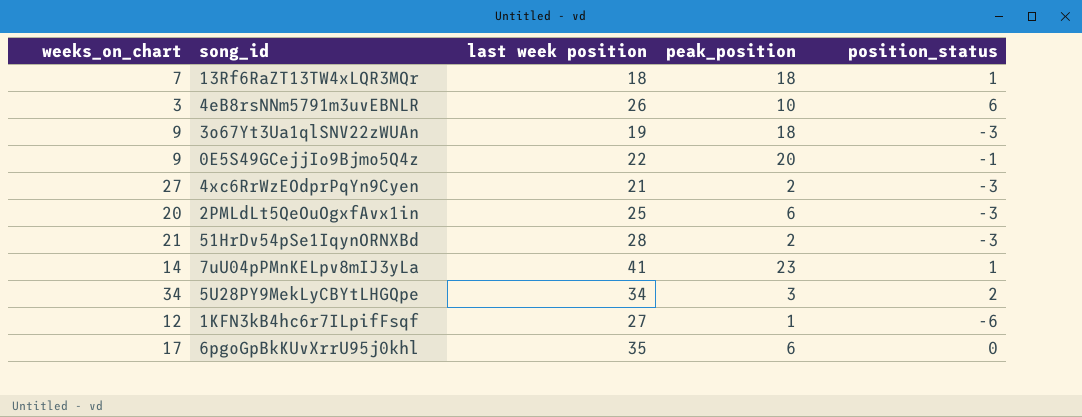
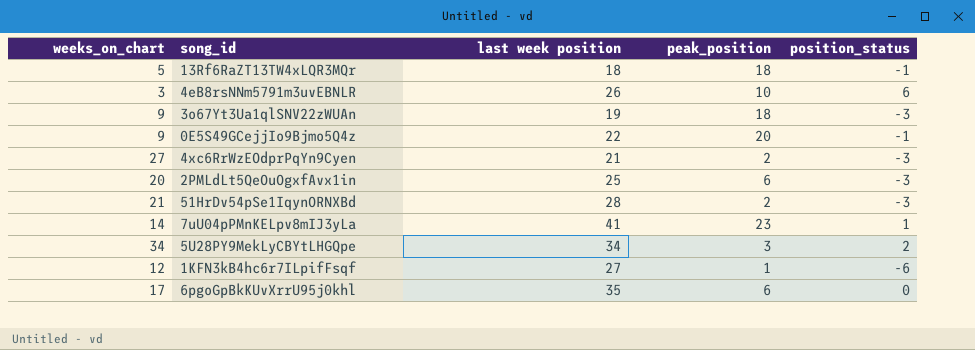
13Rf6RaZT13TW4xLQR3MQr | weeks_on_chart: 7 -> 5
13Rf6RaZT13TW4xLQR3MQr | position_status: 1 -> -1

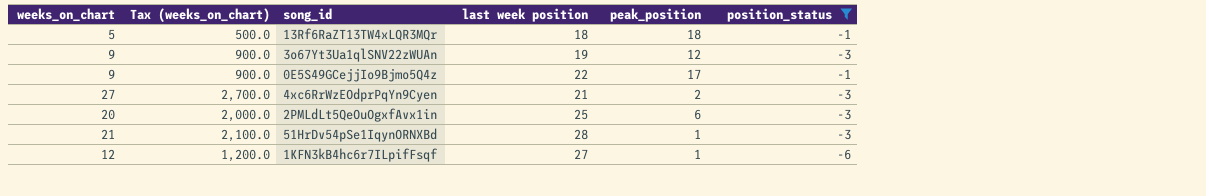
filter: none -> position_status <= -1
column Tax (weeks_on_chart) | formula: none -> [weeks_on_chart] * 100
3o67Yt3Ua1qlSNV22zWUAn | peak_position: 18 -> 12
0E5S49GCejjIo9Bjmo5Q4z | peak_position: 20 -> 17
51HrDv54pSe1IqynORNXBd | peak_position: 2 -> 1

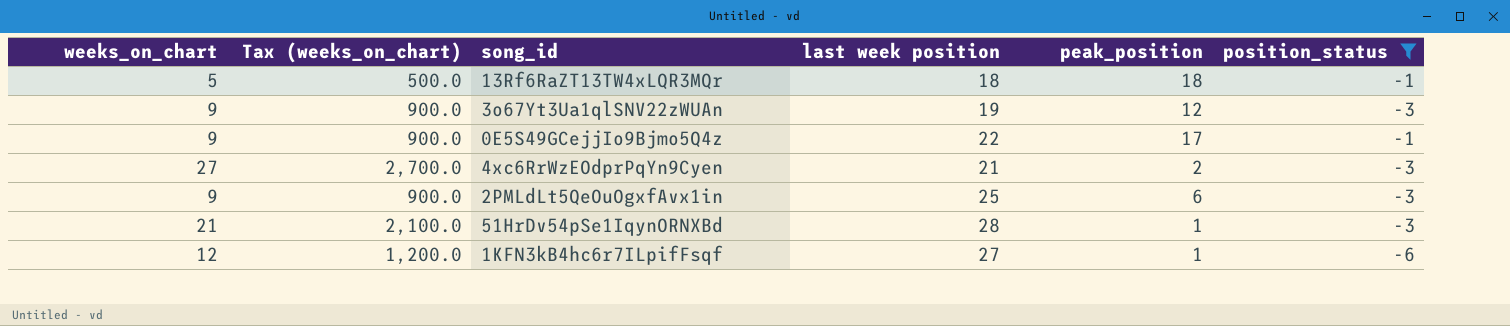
2PMLdLt5QeOuOgxfAvx1in | weeks_on_chart: 20 -> 9
2PMLdLt5QeOuOgxfAvx1in | Tax (weeks_on_chart): 2,000.0 -> 900.0

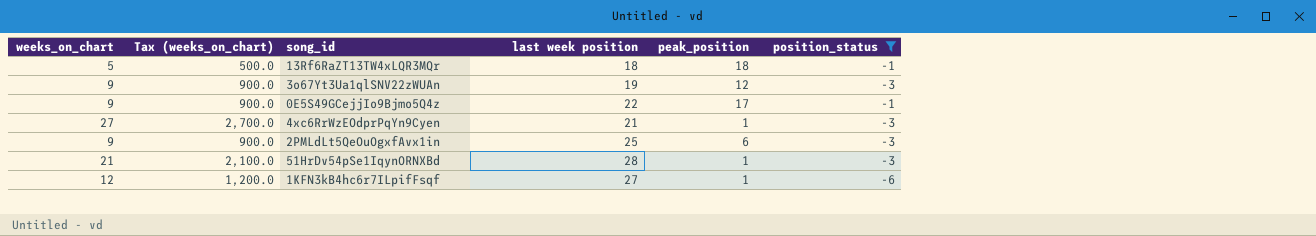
4xc6RrWzEOdprPqYn9Cyen | peak_position: 2 -> 1

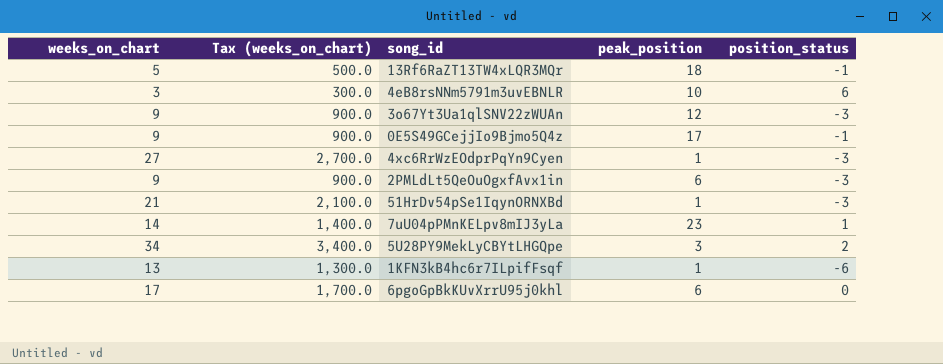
filter: position_status <= -1 -> none
column last week position | position: 4 -> none
1KFN3kB4hc6r7ILpifFsqf | weeks_on_chart: 12 -> 13
1KFN3kB4hc6r7ILpifFsqf | Tax (weeks_on_chart): 1,200.0 -> 1,300.0

